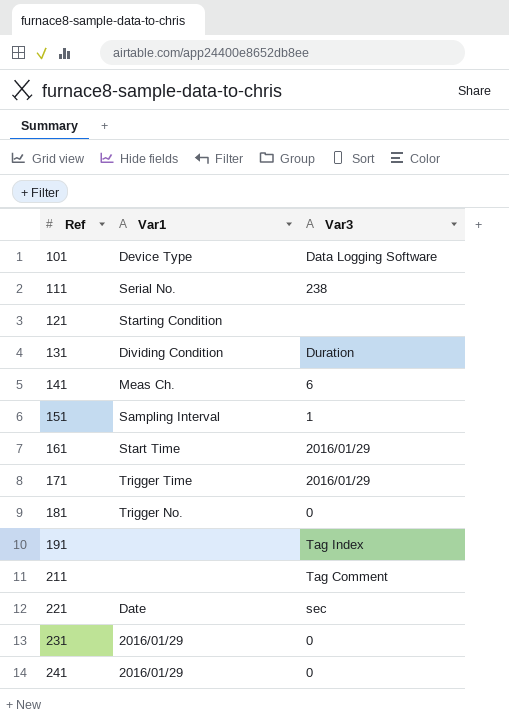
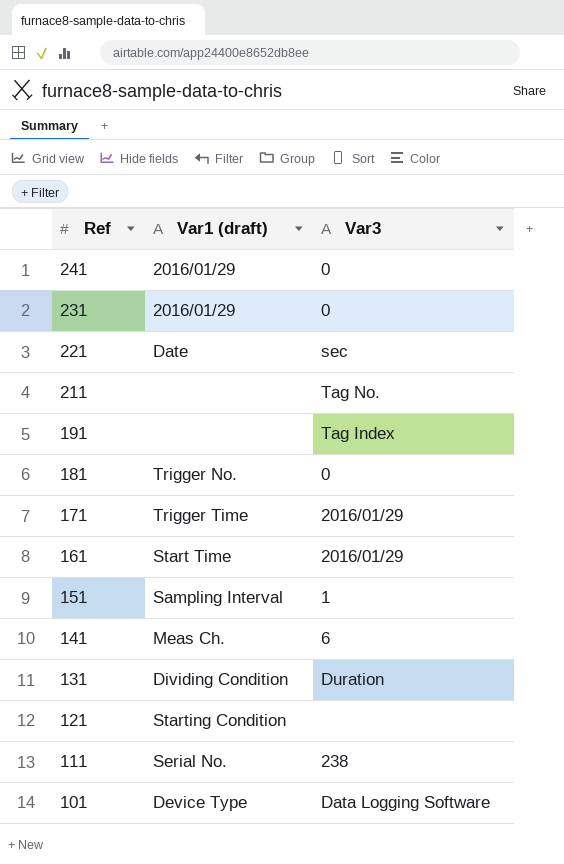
row order: Ref ascending -> Ref descending
column name: Var1 -> Var1 (draft)
211 | Var3: Tag Comment -> Tag No.

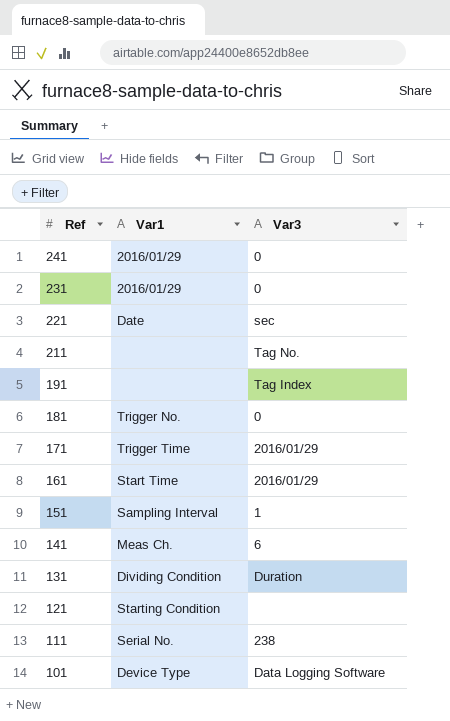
column name: Var1 (draft) -> Var1

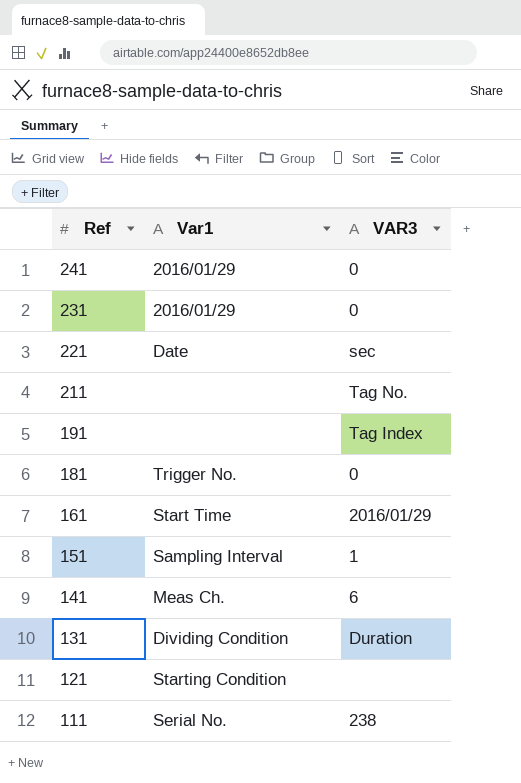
column name: Var3 -> VAR3
row 171: Trigger Time | 2016/01/29 -> none
row 101: Device Type | Data Logging Software -> none

